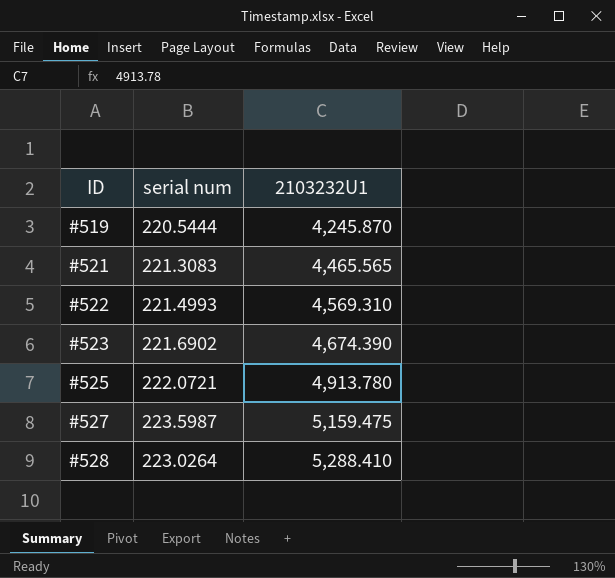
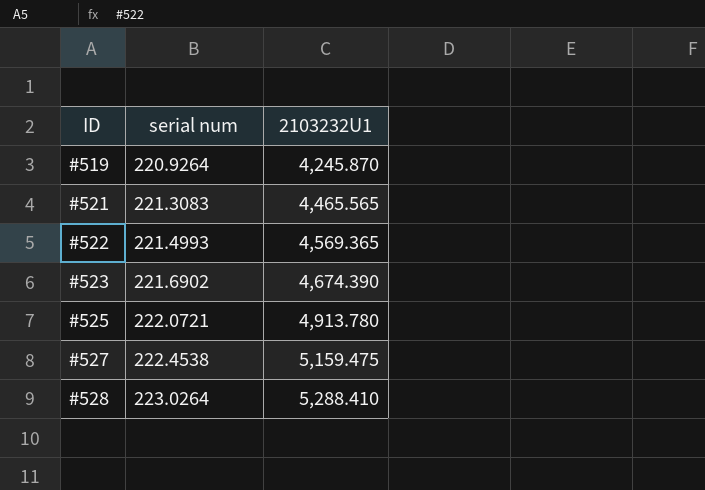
#519 | serial num: 220.5444 -> 220.9264
#522 | 2103232U1: 4,569.310 -> 4,569.365
#527 | serial num: 223.5987 -> 222.4538

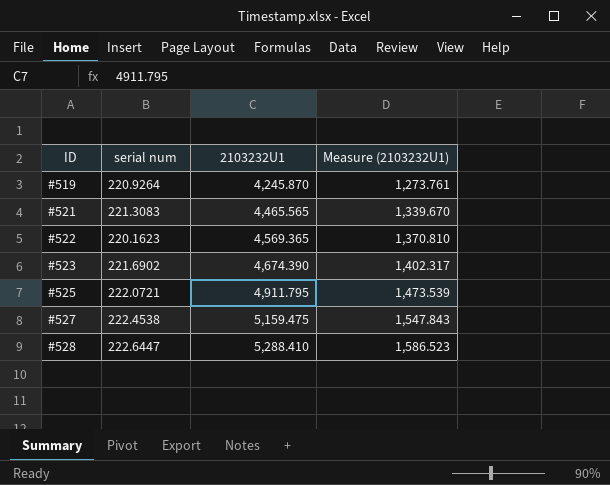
column Measure (2103232U1) | formula: none -> [2103232U1] * 0.3
#522 | serial num: 221.4993 -> 220.1623
#525 | 2103232U1: 4,913.780 -> 4,911.795
#528 | serial num: 223.0264 -> 222.6447

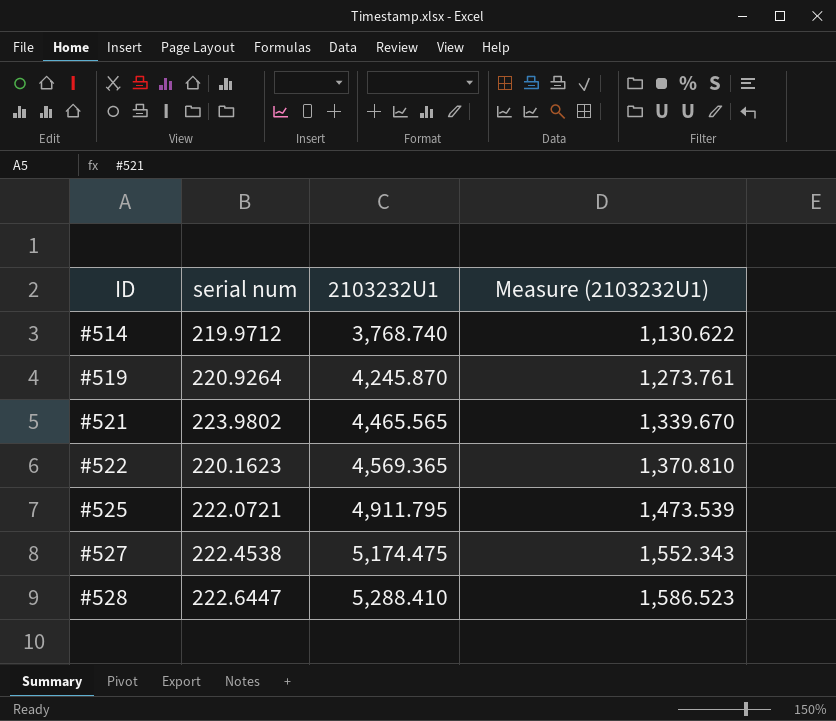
row #523: 221.6902 | 4,674.390 | 1,402.317 -> none
row #514: none -> 219.9712 | 3,768.740 | 1,130.622
#521 | serial num: 221.3083 -> 223.9802
#527 | 2103232U1: 5,159.475 -> 5,174.475
#527 | Measure (2103232U1): 1,547.843 -> 1,552.343

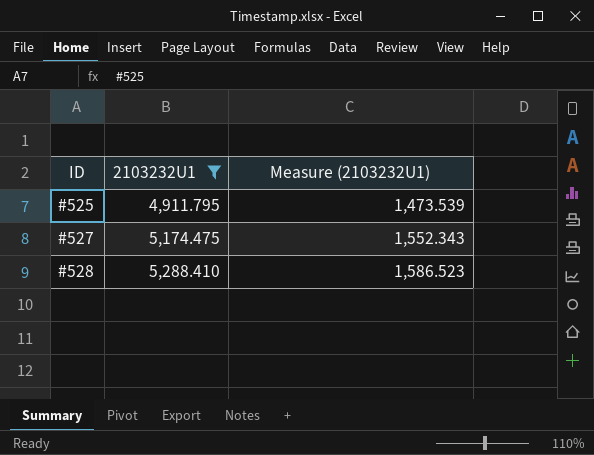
filter: none -> 2103232U1 >= 4,911.795
column serial num | position: 2 -> none

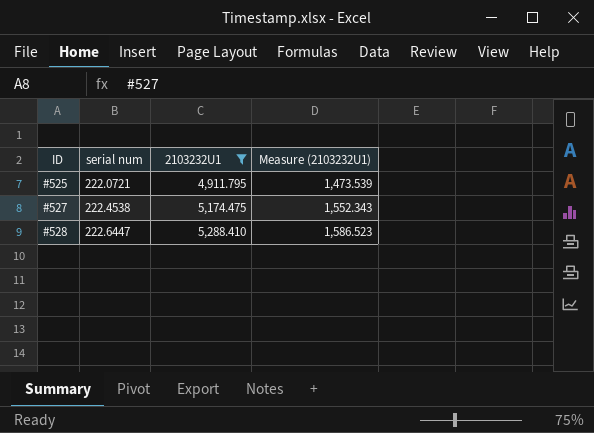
column serial num | position: none -> 2

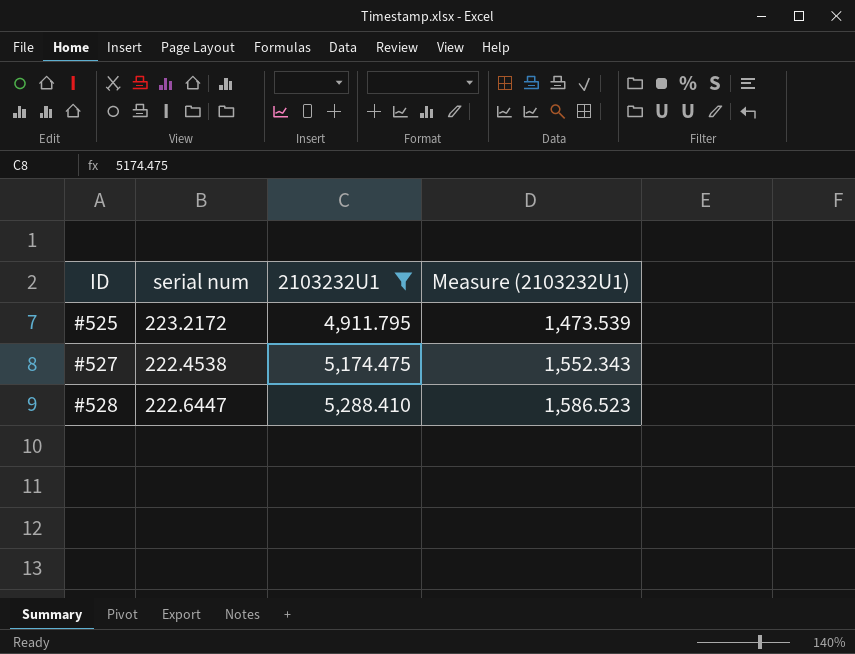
#525 | serial num: 222.0721 -> 223.2172

